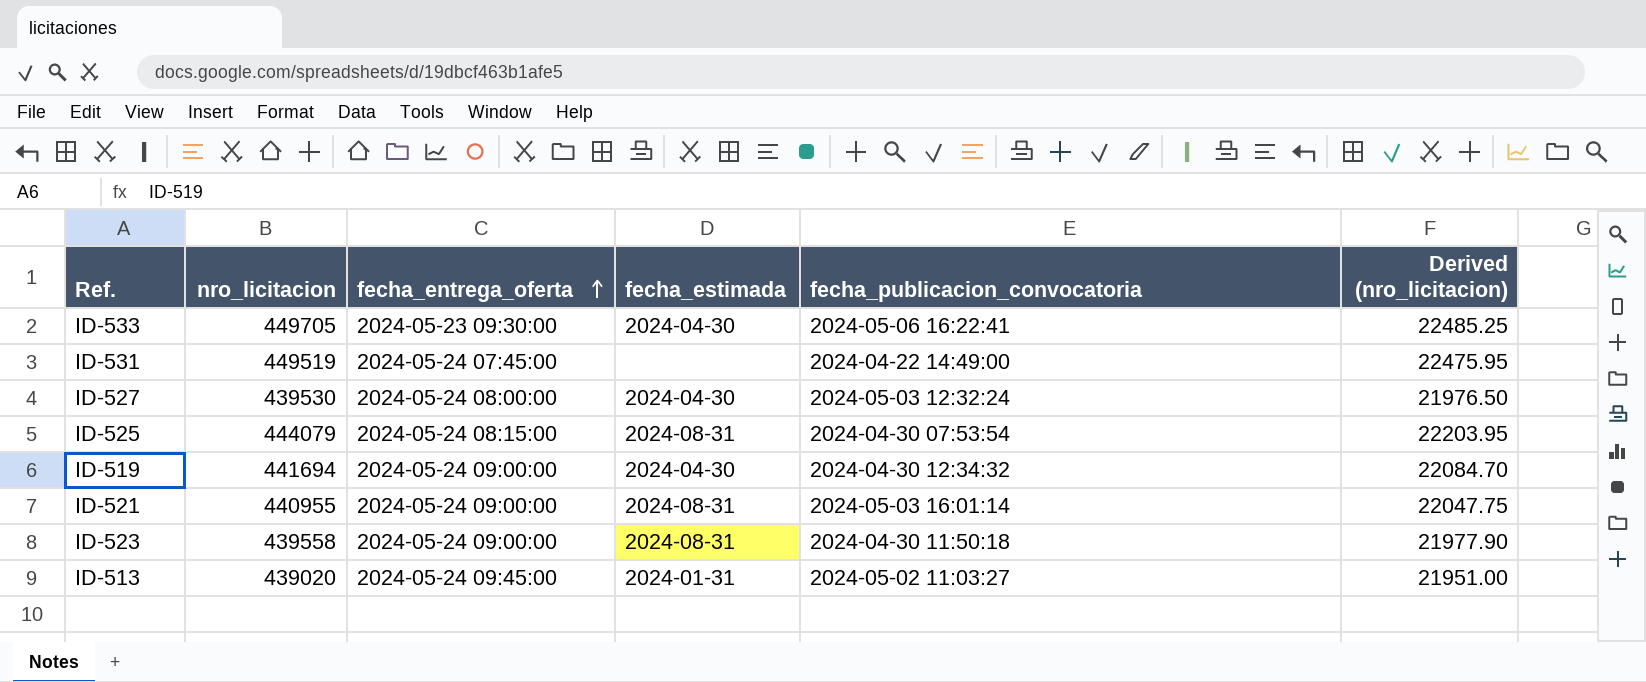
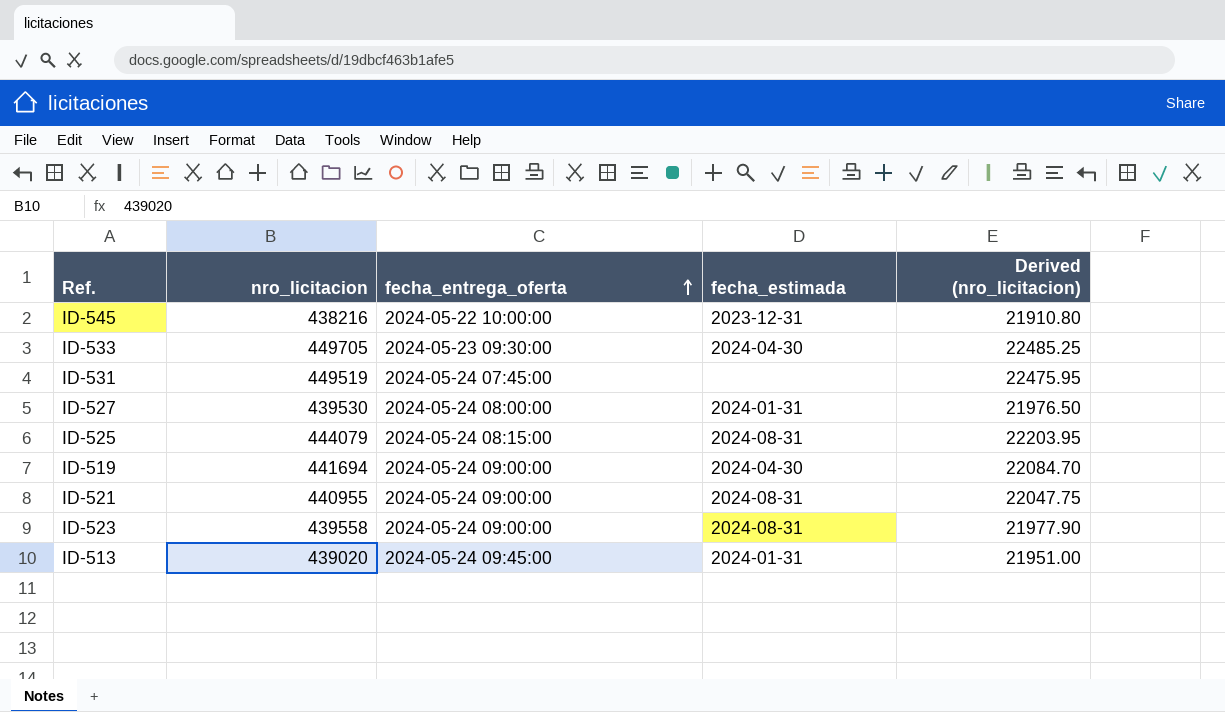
column fecha_publicacion_convocatoria | position: 5 -> none
row ID-545: none -> 438216 | 2024-05-22 10:00:00 | 2023-12-31 | 21910.80
ID-527 | fecha_estimada: 2024-04-30 -> 2024-01-31

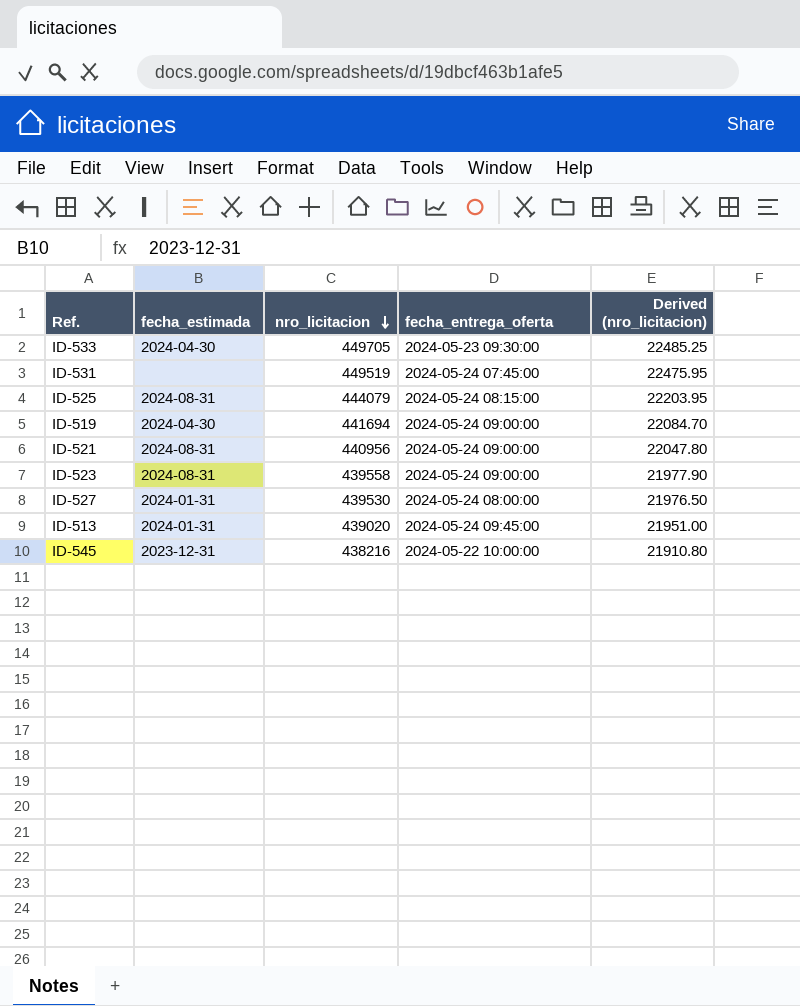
row order: fecha_entrega_oferta ascending -> nro_licitacion descending
column fecha_estimada | position: 4 -> 2
ID-521 | nro_licitacion: 440955 -> 440956
ID-521 | Derived (nro_licitacion): 22047.75 -> 22047.80

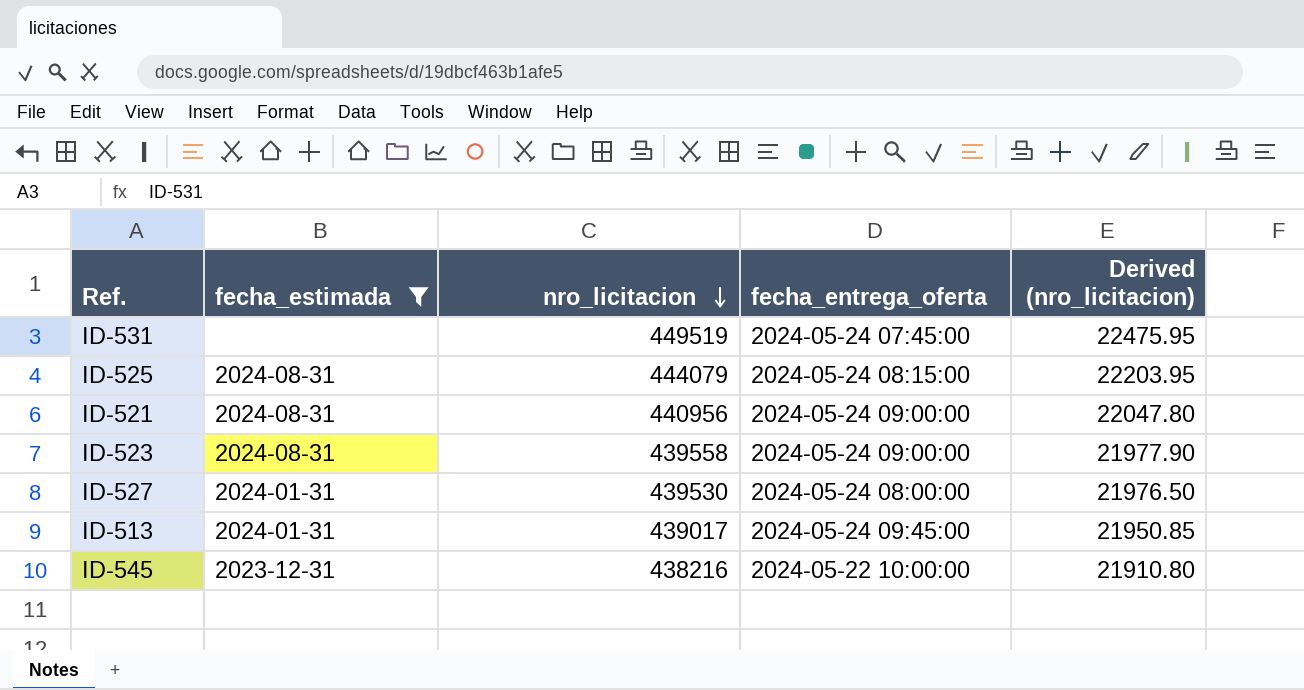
filter: none -> fecha_estimada != 2024-04-30
ID-513 | nro_licitacion: 439020 -> 439017
ID-513 | Derived (nro_licitacion): 21951.00 -> 21950.85

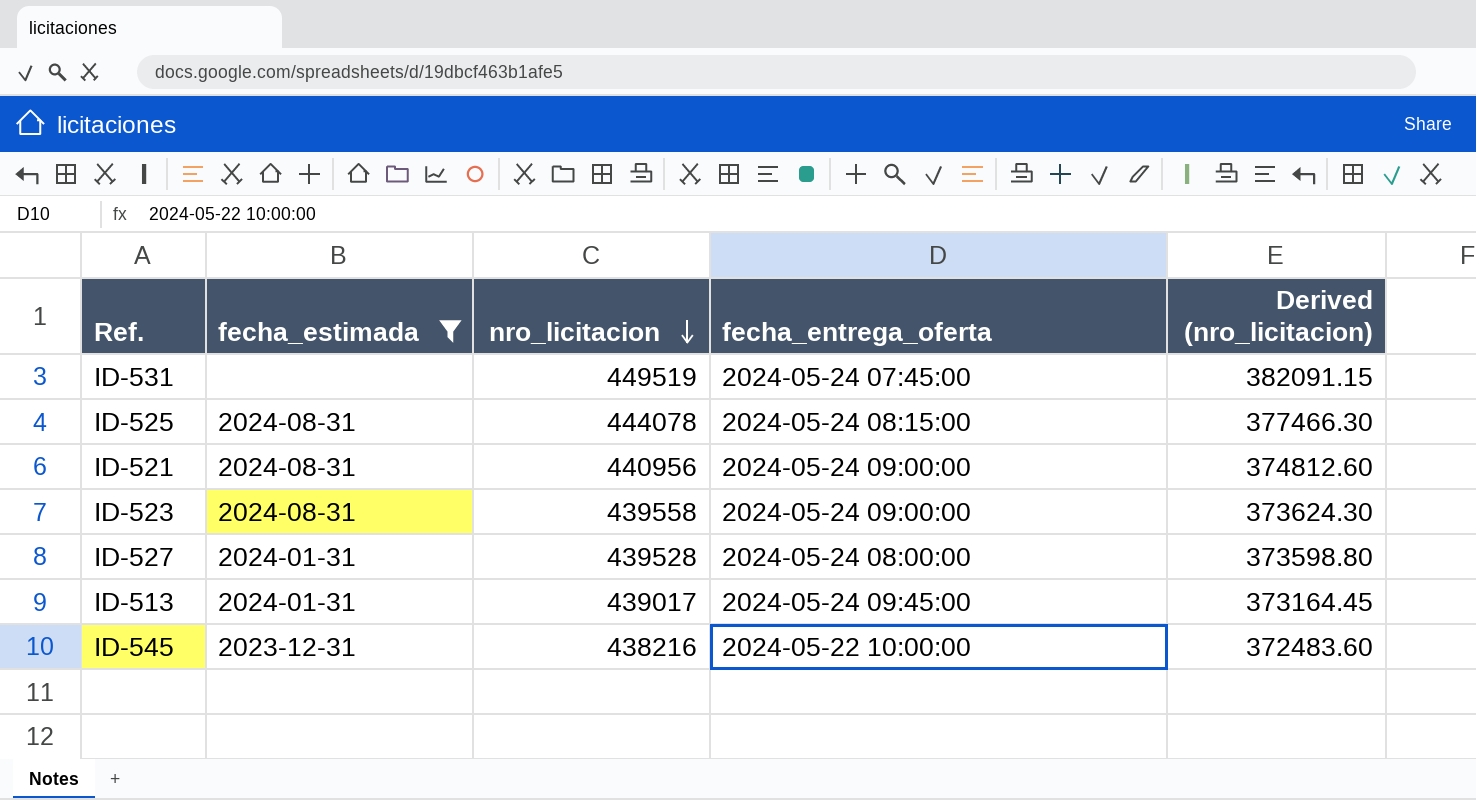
column Derived (nro_licitacion) | formula: [nro_licitacion] * 0.05 -> [nro_licitacion] * 0.85
ID-525 | nro_licitacion: 444079 -> 444078
ID-527 | nro_licitacion: 439530 -> 439528

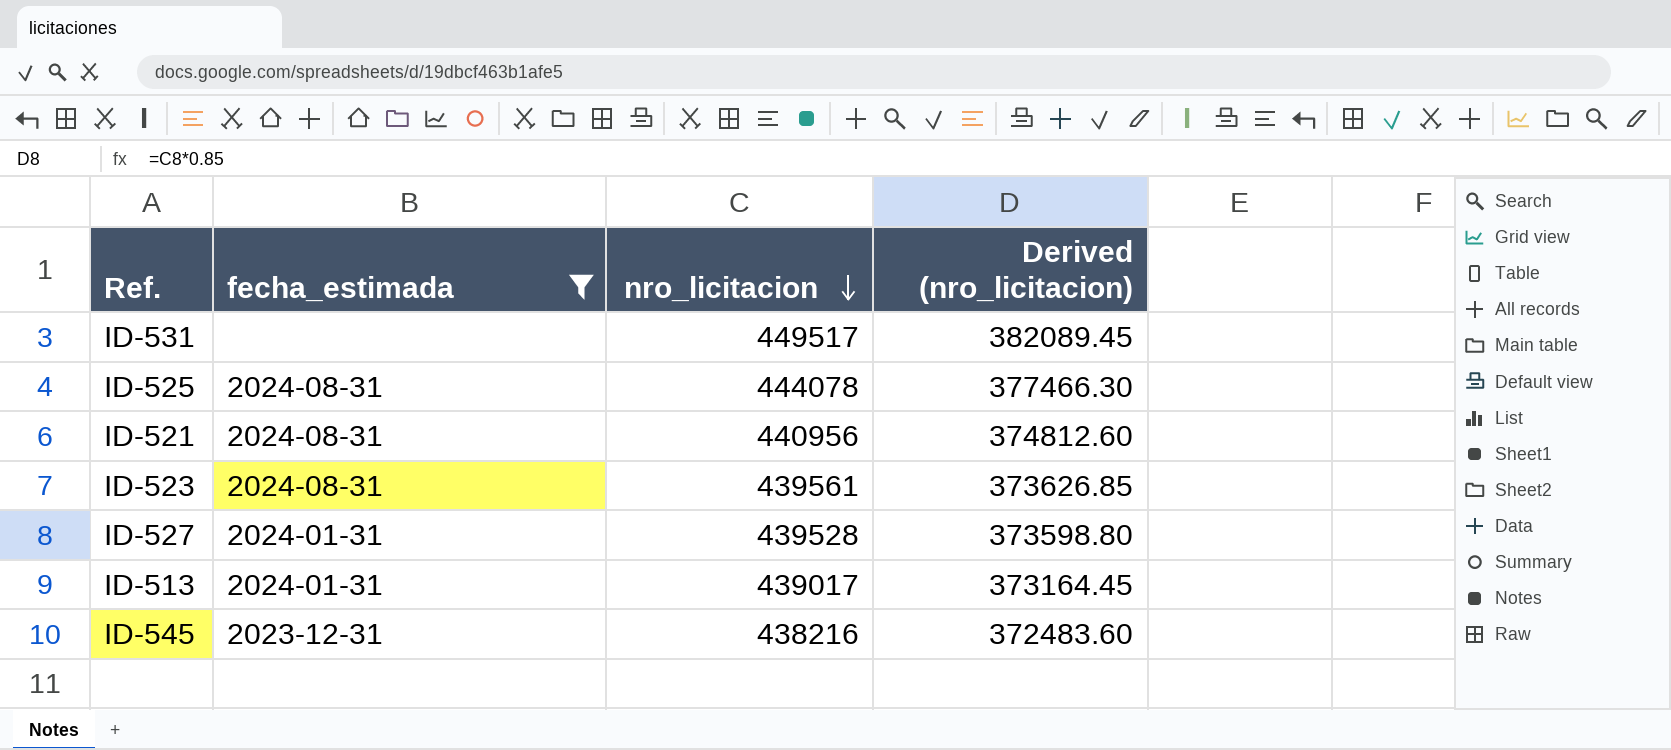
column fecha_entrega_oferta | position: 4 -> none
ID-531 | nro_licitacion: 449519 -> 449517
ID-531 | Derived (nro_licitacion): 382091.15 -> 382089.45
ID-523 | nro_licitacion: 439558 -> 439561
ID-523 | Derived (nro_licitacion): 373624.30 -> 373626.85

